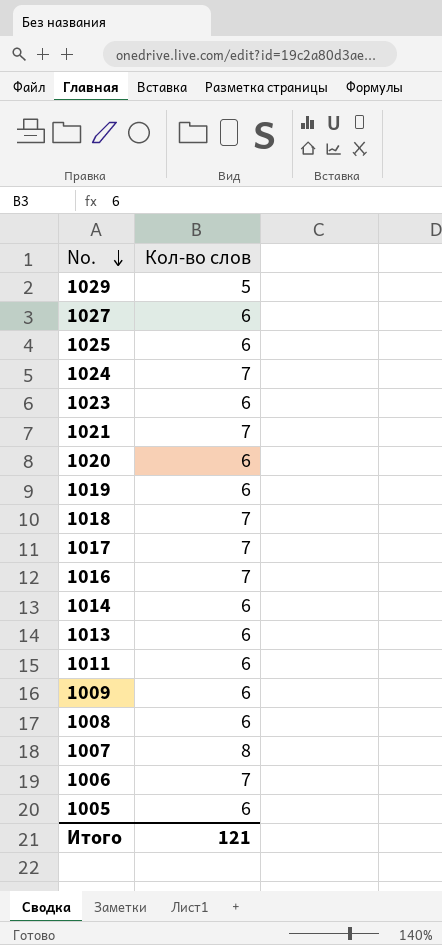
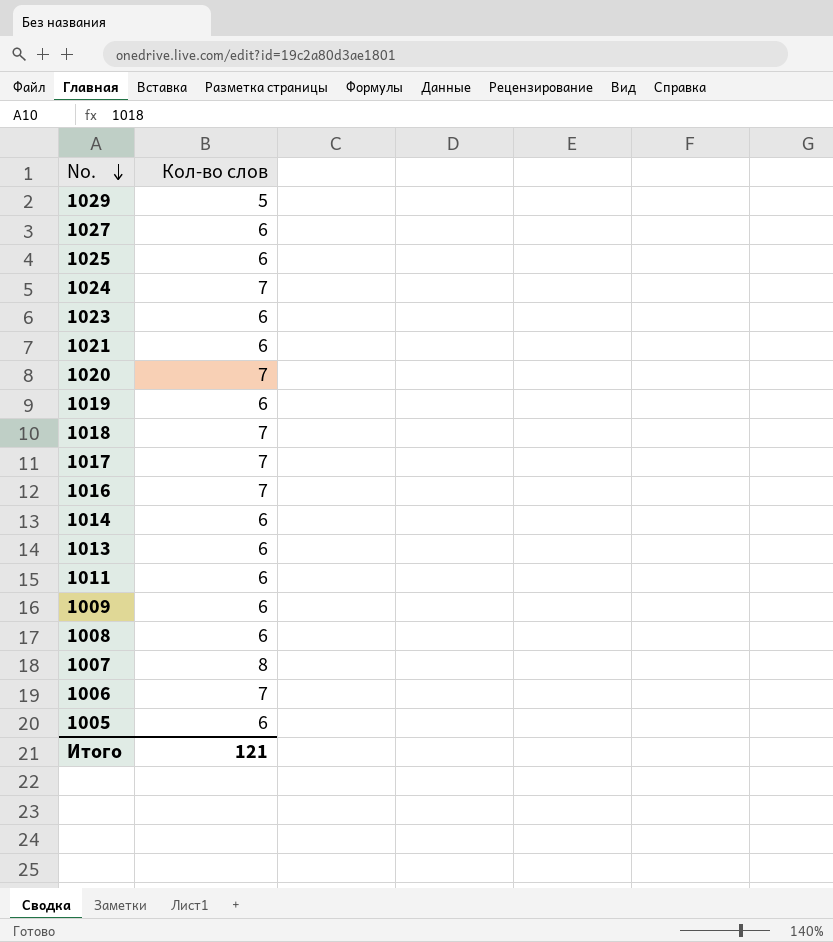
1021 | Кол-во слов: 7 -> 6
1020 | Кол-во слов: 6 -> 7

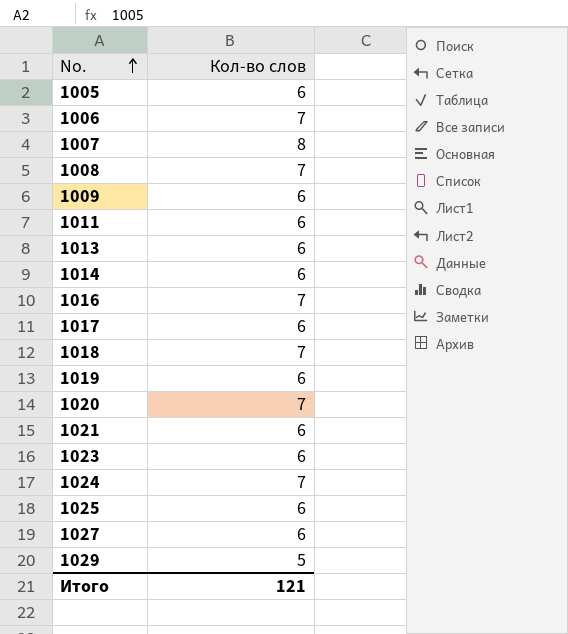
row order: No. descending -> No. ascending
1008 | Кол-во слов: 6 -> 7
1017 | Кол-во слов: 7 -> 6

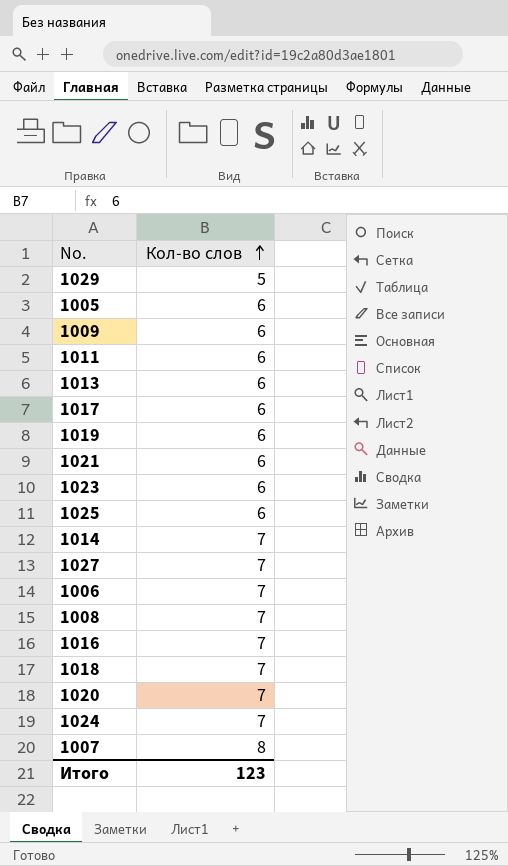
row order: No. ascending -> Кол-во слов ascending
1014 | Кол-во слов: 6 -> 7
1027 | Кол-во слов: 6 -> 7
Итого | Кол-во слов: 121 -> 123

